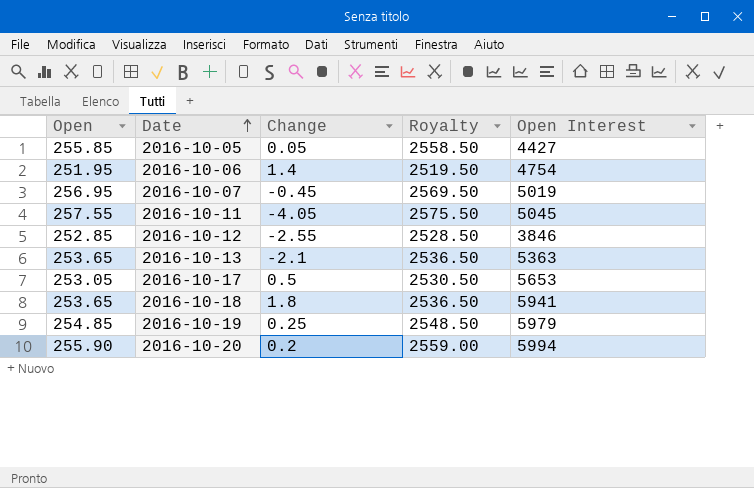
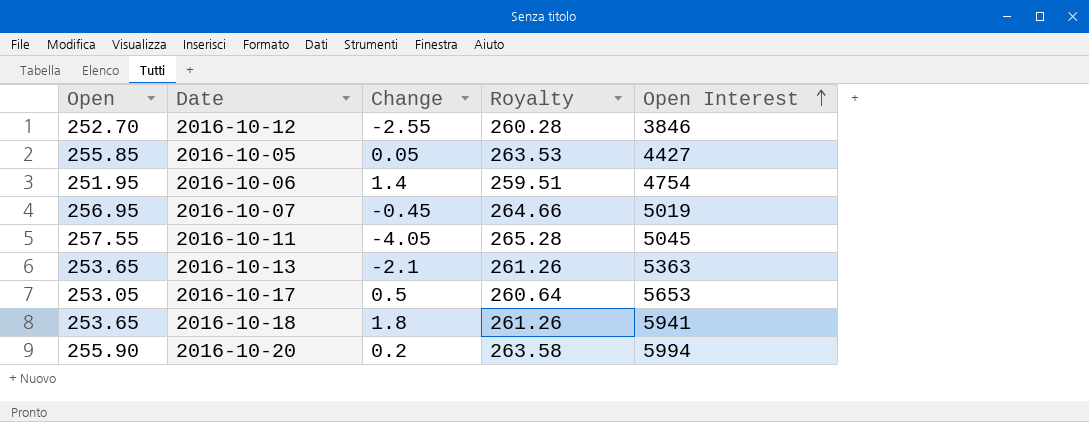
row order: Date ascending -> Open Interest ascending
column Royalty | formula: [Open] * 10 -> [Open] * 1.03
row 2016-10-19: 254.85 | 0.25 | 2548.50 | 5979 -> none
2016-10-12 | Open: 252.85 -> 252.70

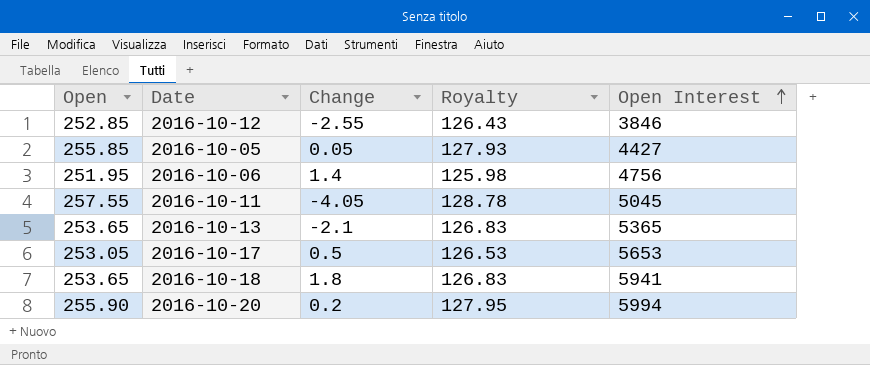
column Royalty | formula: [Open] * 1.03 -> [Open] * 0.5
row 2016-10-07: 256.95 | -0.45 | 264.66 | 5019 -> none
2016-10-12 | Open: 252.70 -> 252.85
2016-10-06 | Open Interest: 4754 -> 4756
2016-10-13 | Open Interest: 5363 -> 5365

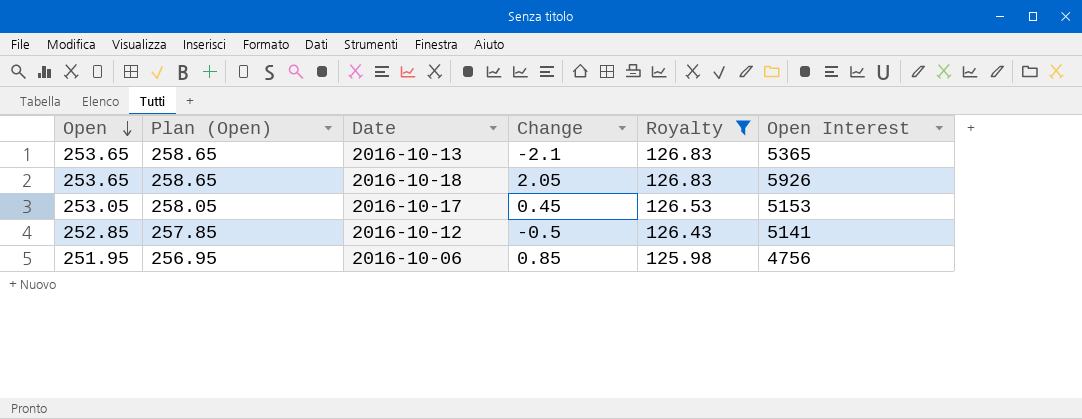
filter: none -> Royalty <= 126.83
row order: Open Interest ascending -> Open descending
column Plan (Open) | formula: none -> [Open] + 5
2016-10-18 | Change: 1.8 -> 2.05
2016-10-18 | Open Interest: 5941 -> 5926
2016-10-17 | Change: 0.5 -> 0.45
2016-10-17 | Open Interest: 5653 -> 5153
2016-10-12 | Change: -2.55 -> -0.5
2016-10-12 | Open Interest: 3846 -> 5141
2016-10-06 | Change: 1.4 -> 0.85

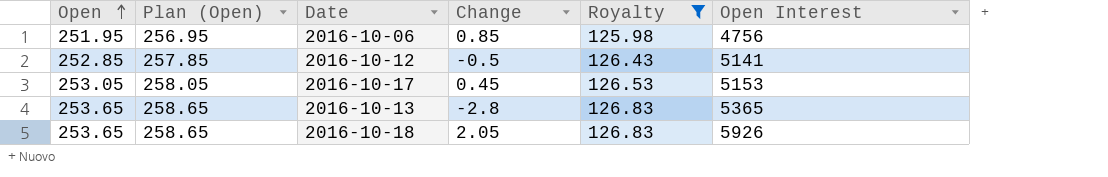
row order: Open descending -> Open ascending
2016-10-13 | Change: -2.1 -> -2.8

